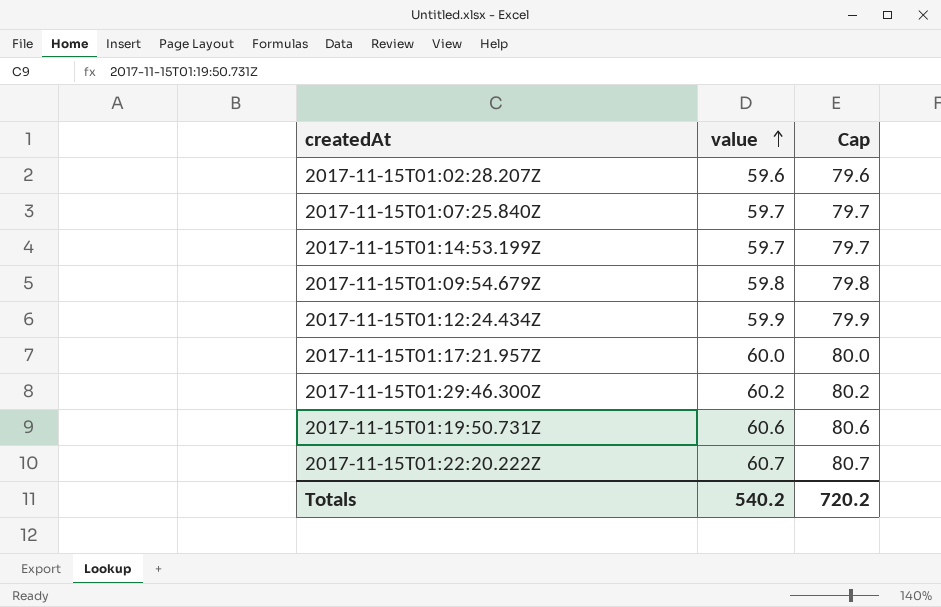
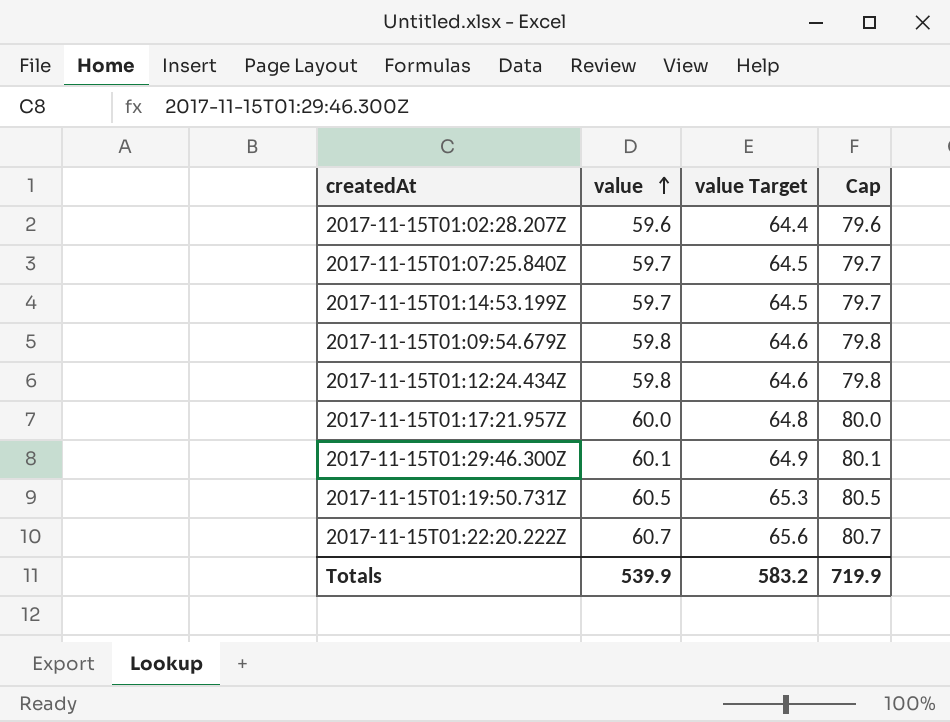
column value Target | formula: none -> [value] * 1.08
2017-11-15T01:12:24.434Z | value: 59.9 -> 59.8
2017-11-15T01:12:24.434Z | Cap: 79.9 -> 79.8
2017-11-15T01:29:46.300Z | value: 60.2 -> 60.1
2017-11-15T01:29:46.300Z | Cap: 80.2 -> 80.1
2017-11-15T01:19:50.731Z | value: 60.6 -> 60.5
2017-11-15T01:19:50.731Z | Cap: 80.6 -> 80.5
Totals | value: 540.2 -> 539.9
Totals | Cap: 720.2 -> 719.9

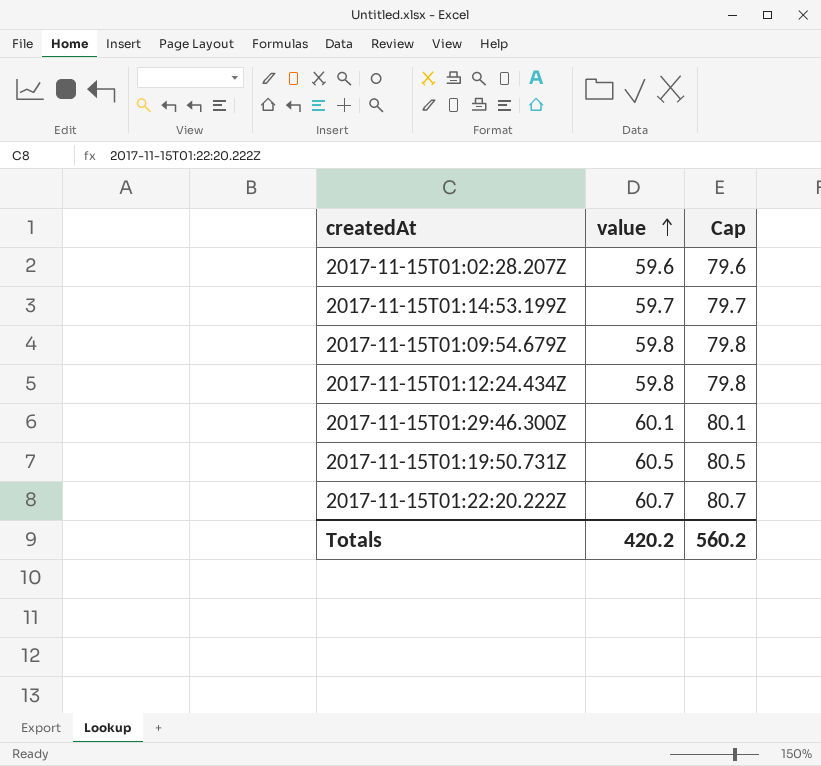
column value Target | formula: [value] * 1.08 -> none
row 2017-11-15T01:07:25.840Z: 59.7 | 64.5 | 79.7 -> none
row 2017-11-15T01:17:21.957Z: 60.0 | 64.8 | 80.0 -> none
Totals | value: 539.9 -> 420.2
Totals | Cap: 719.9 -> 560.2

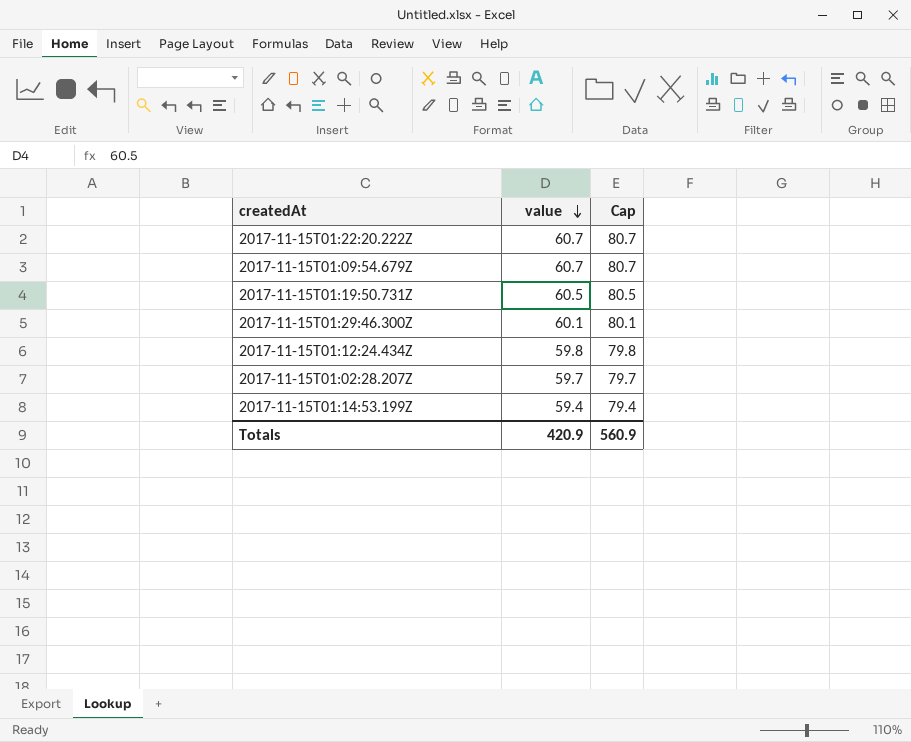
row order: value ascending -> value descending
2017-11-15T01:09:54.679Z | value: 59.8 -> 60.7
2017-11-15T01:09:54.679Z | Cap: 79.8 -> 80.7
2017-11-15T01:02:28.207Z | value: 59.6 -> 59.7
2017-11-15T01:02:28.207Z | Cap: 79.6 -> 79.7
2017-11-15T01:14:53.199Z | value: 59.7 -> 59.4
2017-11-15T01:14:53.199Z | Cap: 79.7 -> 79.4
Totals | value: 420.2 -> 420.9
Totals | Cap: 560.2 -> 560.9

